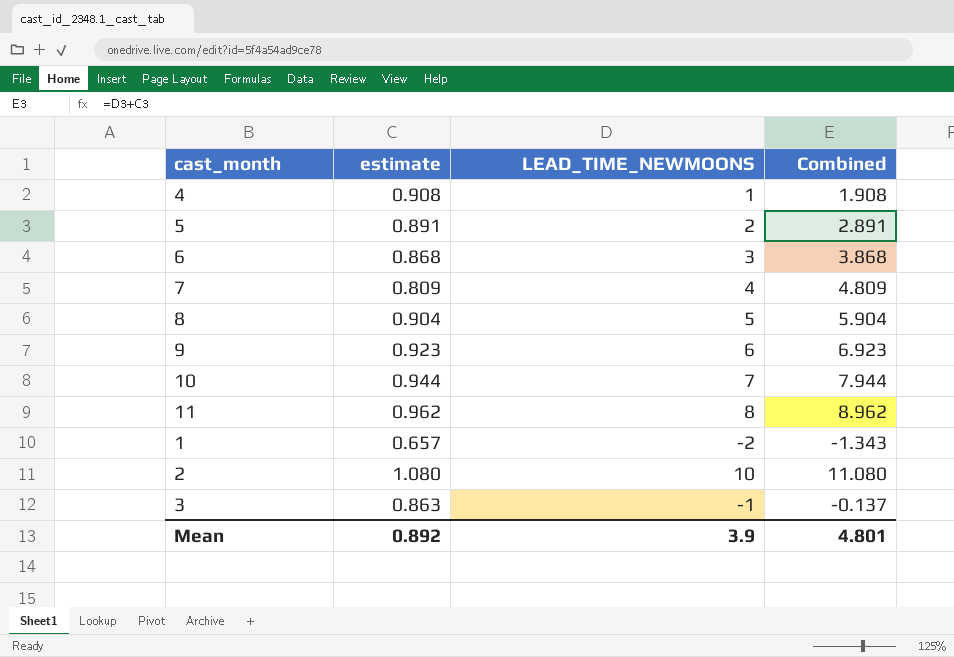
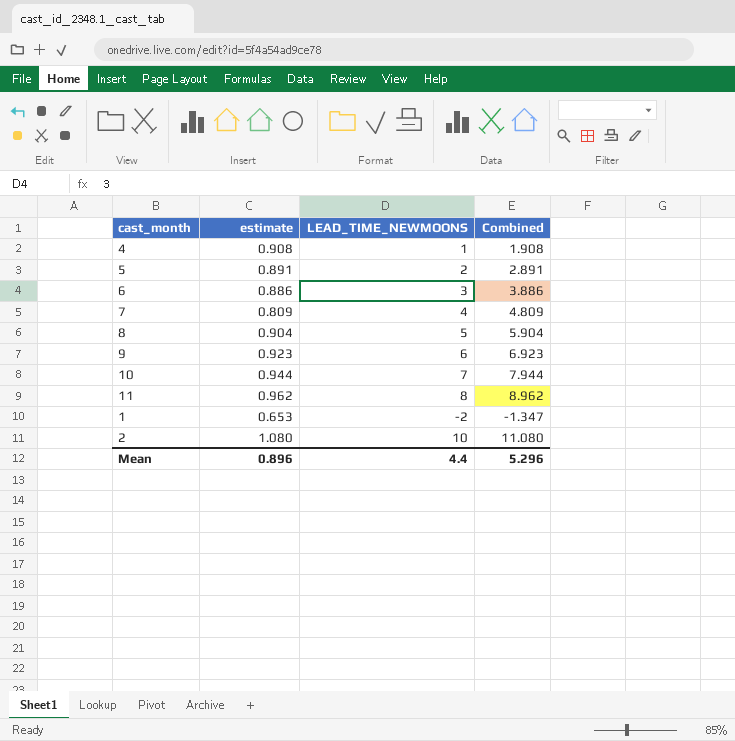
row 3: 0.863 | -1 | -0.137 -> none
6 | estimate: 0.868 -> 0.886
6 | Combined: 3.868 -> 3.886
1 | estimate: 0.657 -> 0.653
1 | Combined: -1.343 -> -1.347
Mean | estimate: 0.892 -> 0.896
Mean | LEAD_TIME_NEWMOONS: 3.9 -> 4.4
Mean | Combined: 4.801 -> 5.296

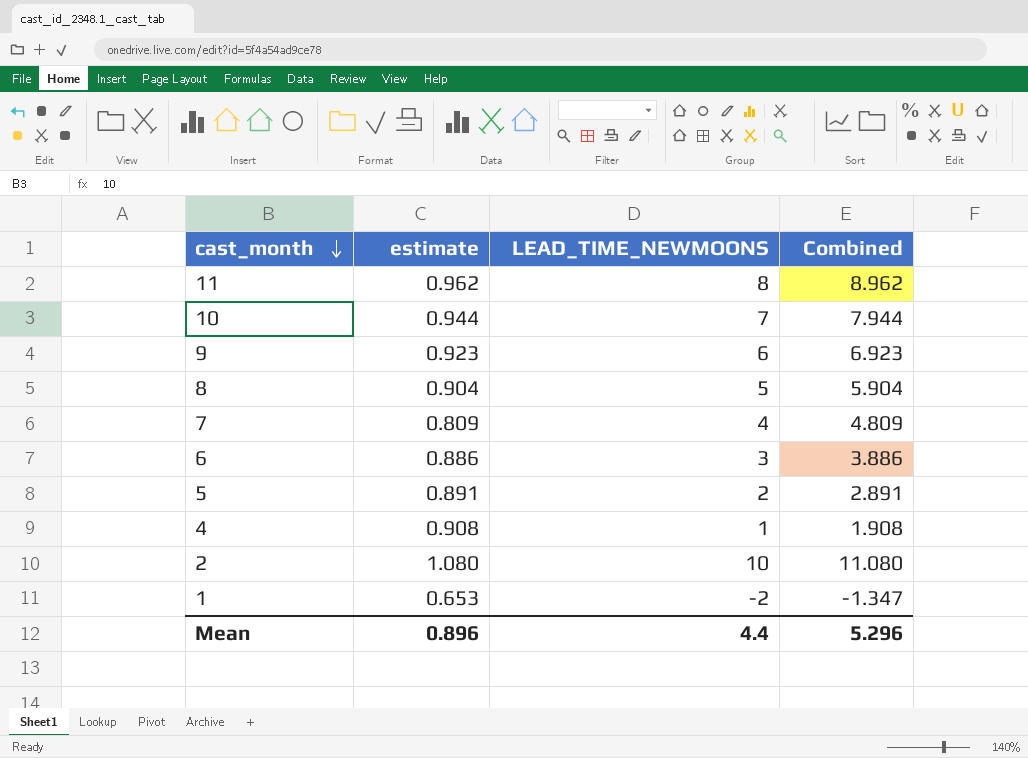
row order: none -> cast_month descending

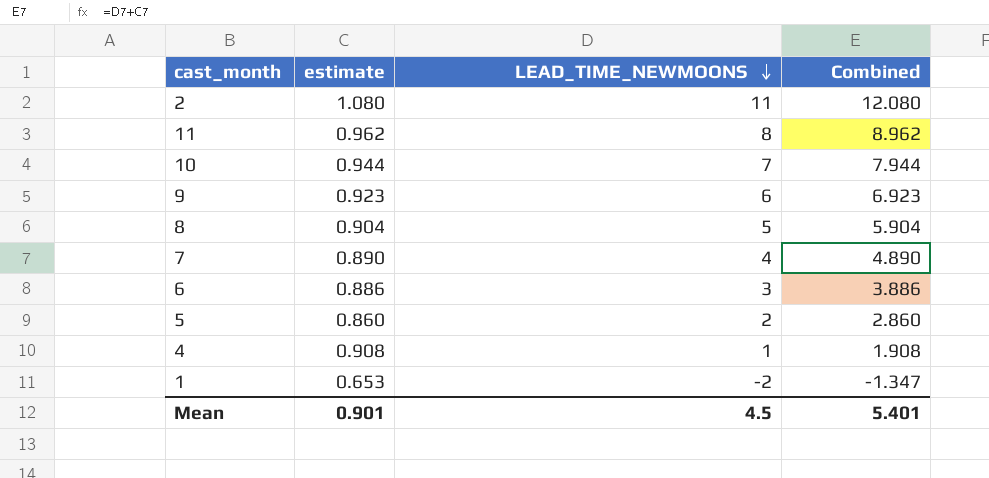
row order: cast_month descending -> LEAD_TIME_NEWMOONS descending
2 | LEAD_TIME_NEWMOONS: 10 -> 11
2 | Combined: 11.080 -> 12.080
7 | estimate: 0.809 -> 0.890
7 | Combined: 4.809 -> 4.890
5 | estimate: 0.891 -> 0.860
5 | Combined: 2.891 -> 2.860
Mean | estimate: 0.896 -> 0.901
Mean | LEAD_TIME_NEWMOONS: 4.4 -> 4.5
Mean | Combined: 5.296 -> 5.401

